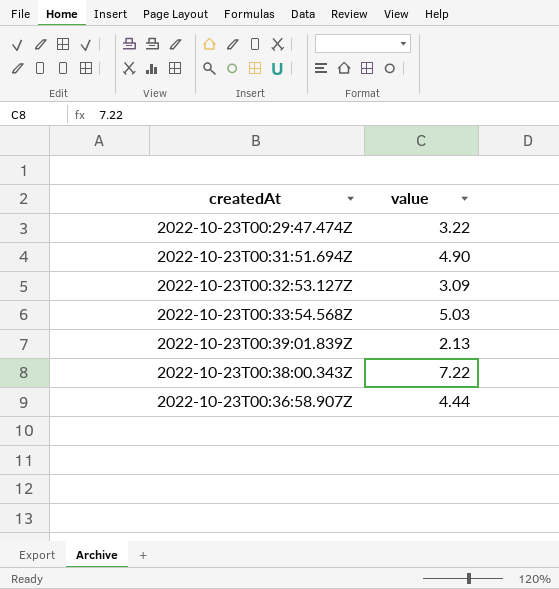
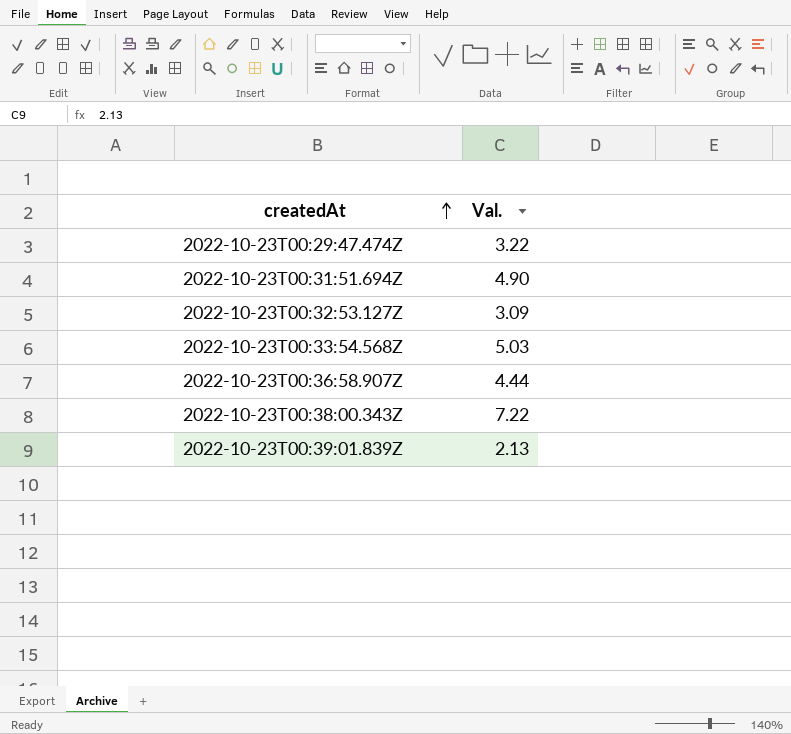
row order: none -> createdAt ascending
column name: value -> Val.

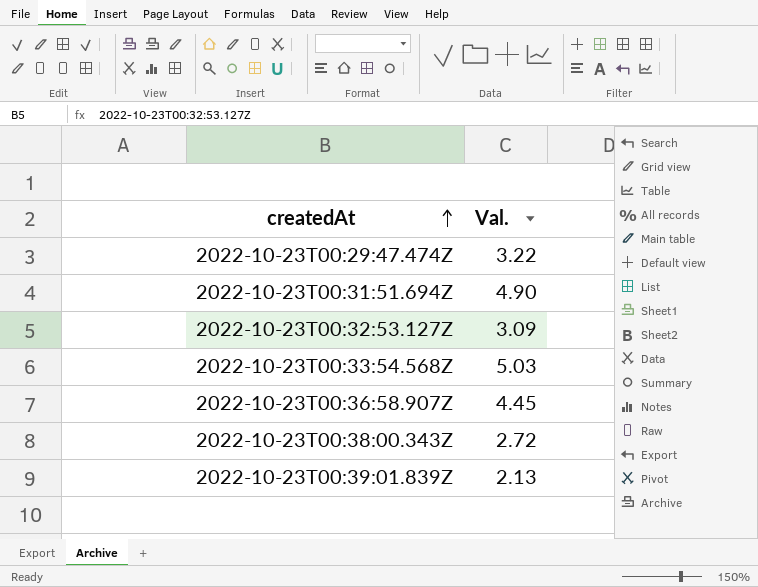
2022-10-23T00:36:58.907Z | Val.: 4.44 -> 4.45
2022-10-23T00:38:00.343Z | Val.: 7.22 -> 2.72

